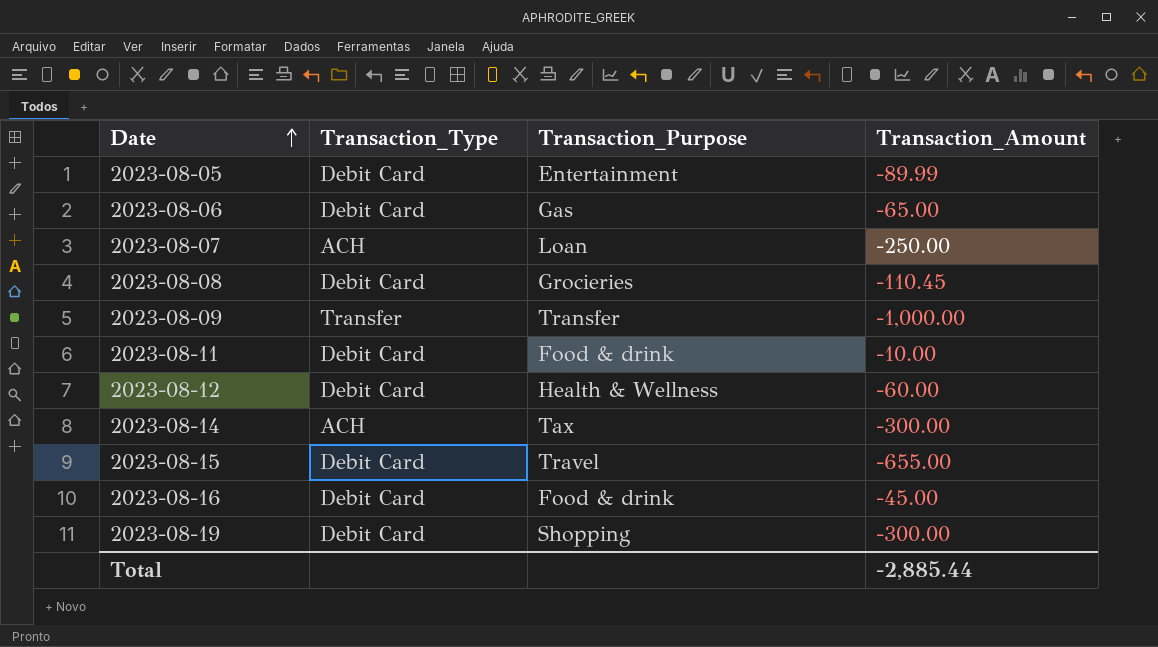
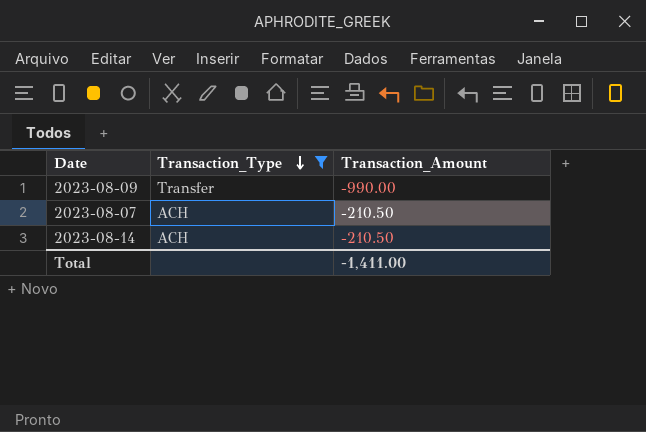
filter: none -> Transaction_Type != Debit Card
row order: Date ascending -> Transaction_Type descending
column Transaction_Purpose | position: 3 -> none
2023-08-09 | Transaction_Amount: -1,000.00 -> -990.00
2023-08-07 | Transaction_Amount: -250.00 -> -210.50
2023-08-14 | Transaction_Amount: -300.00 -> -210.50
Total | Transaction_Amount: -2,885.44 -> -1,411.00

